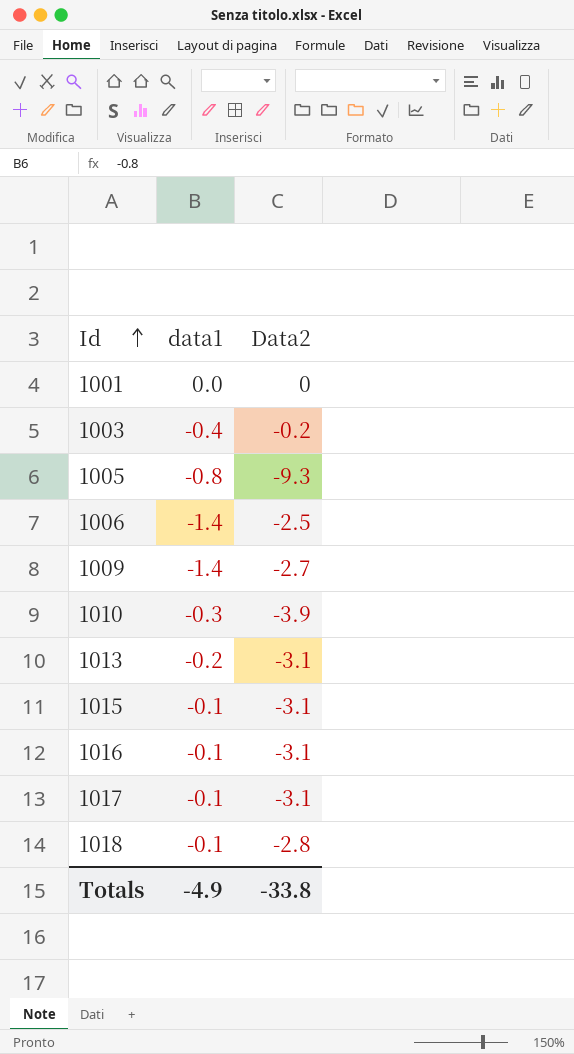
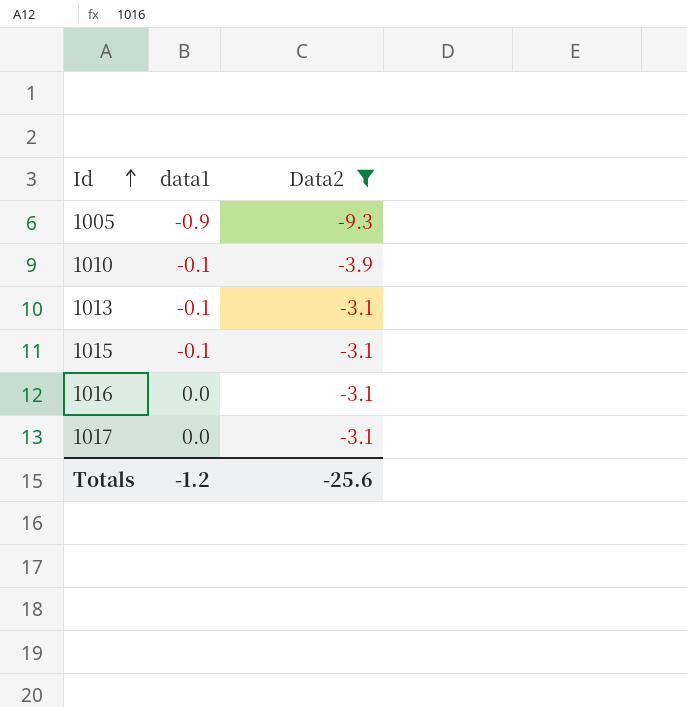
filter: none -> Data2 <= -3.1
1005 | data1: -0.8 -> -0.9
1010 | data1: -0.3 -> -0.1
1013 | data1: -0.2 -> -0.1
1016 | data1: -0.1 -> 0.0
1017 | data1: -0.1 -> 0.0
Totals | data1: -4.9 -> -1.2
Totals | Data2: -33.8 -> -25.6

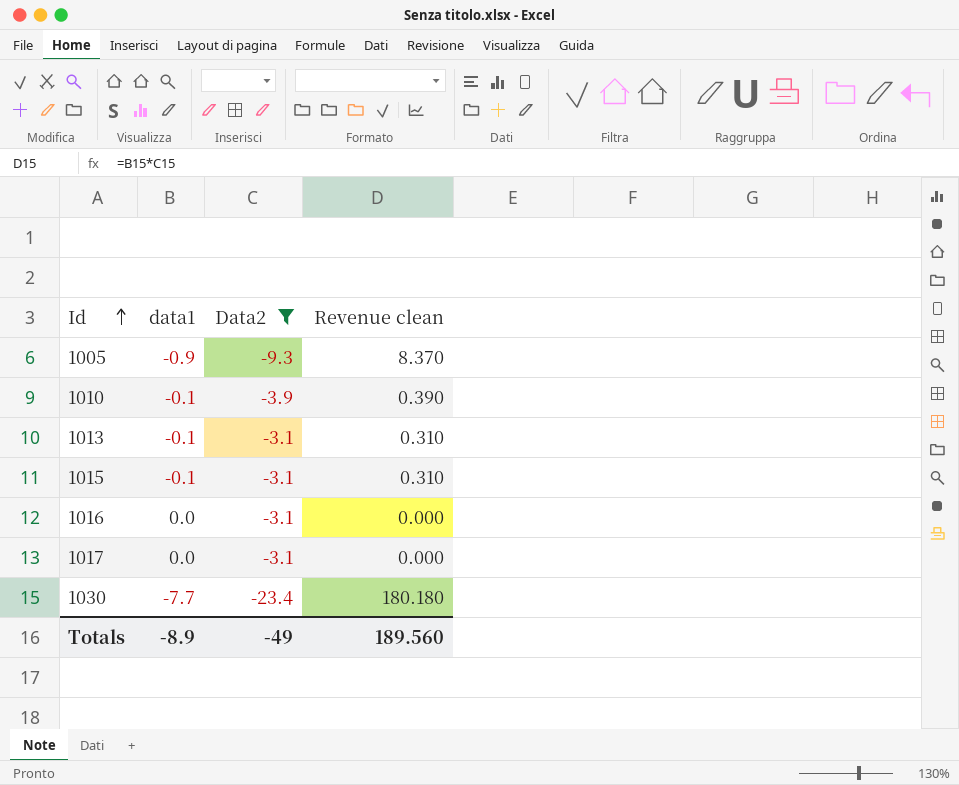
column Revenue clean | formula: none -> [data1] * [Data2]
row 1030: none -> -7.7 | -23.4 | 180.180
Totals | data1: -1.2 -> -8.9
Totals | Data2: -25.6 -> -49

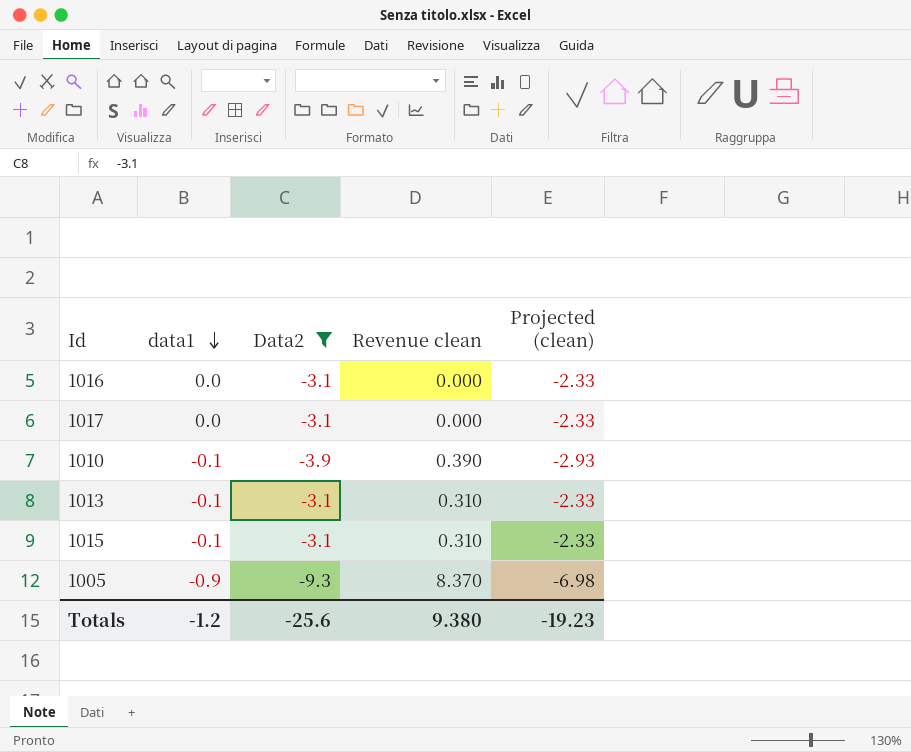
row order: Id ascending -> data1 descending
column Projected (clean) | formula: none -> [Data2] * 0.75
row 1030: -7.7 | -23.4 | 180.180 -> none
Totals | data1: -8.9 -> -1.2
Totals | Data2: -49 -> -25.6
Totals | Revenue clean: 189.560 -> 9.380

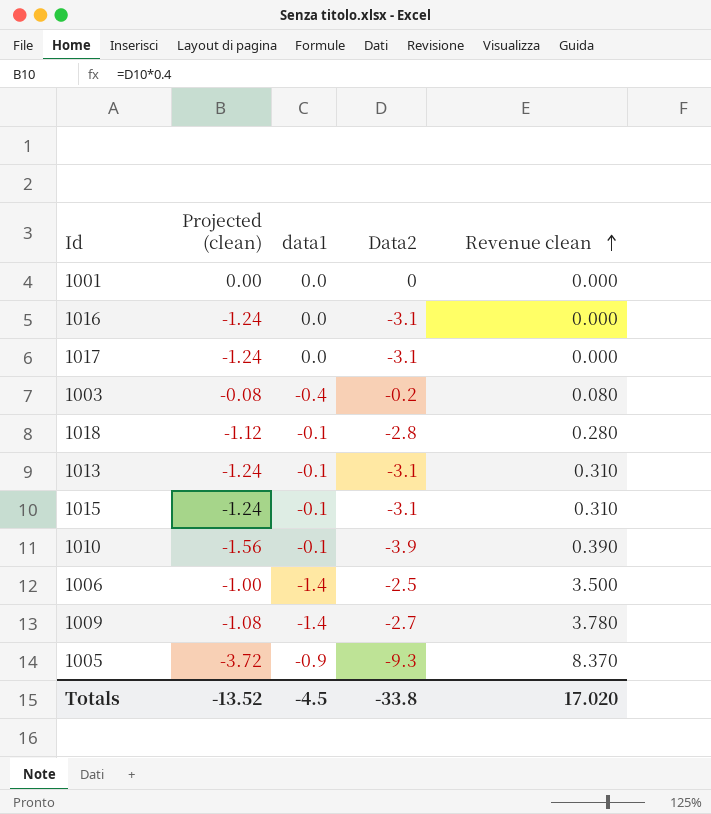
filter: Data2 <= -3.1 -> none
row order: data1 descending -> Revenue clean ascending
column Projected (clean) | formula: [Data2] * 0.75 -> [Data2] * 0.4
column Projected (clean) | position: 5 -> 2
Totals | Projected (clean): -19.23 -> -13.52
Totals | data1: -1.2 -> -4.5
Totals | Data2: -25.6 -> -33.8
Totals | Revenue clean: 9.380 -> 17.020

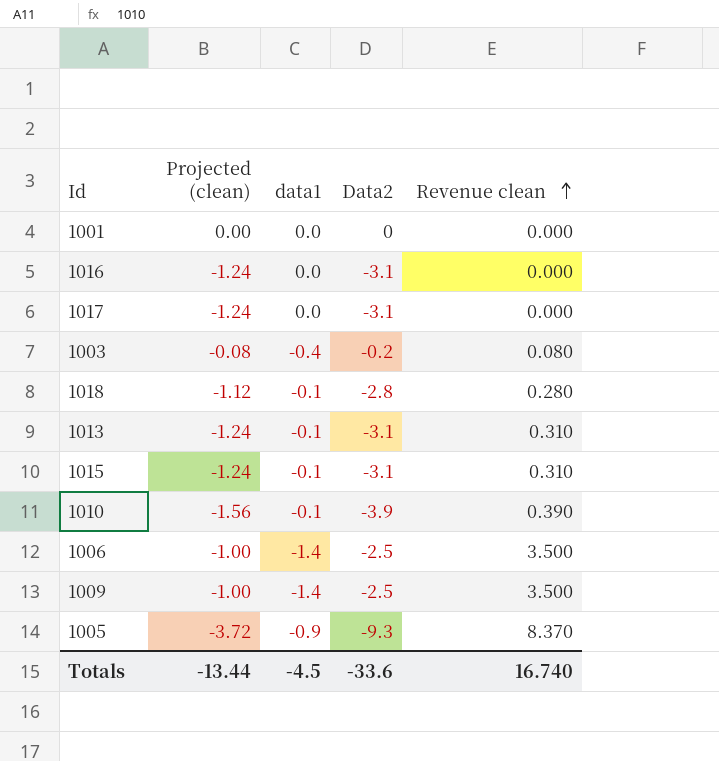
1009 | Projected (clean): -1.08 -> -1.00
1009 | Data2: -2.7 -> -2.5
1009 | Revenue clean: 3.780 -> 3.500
Totals | Projected (clean): -13.52 -> -13.44
Totals | Data2: -33.8 -> -33.6
Totals | Revenue clean: 17.020 -> 16.740

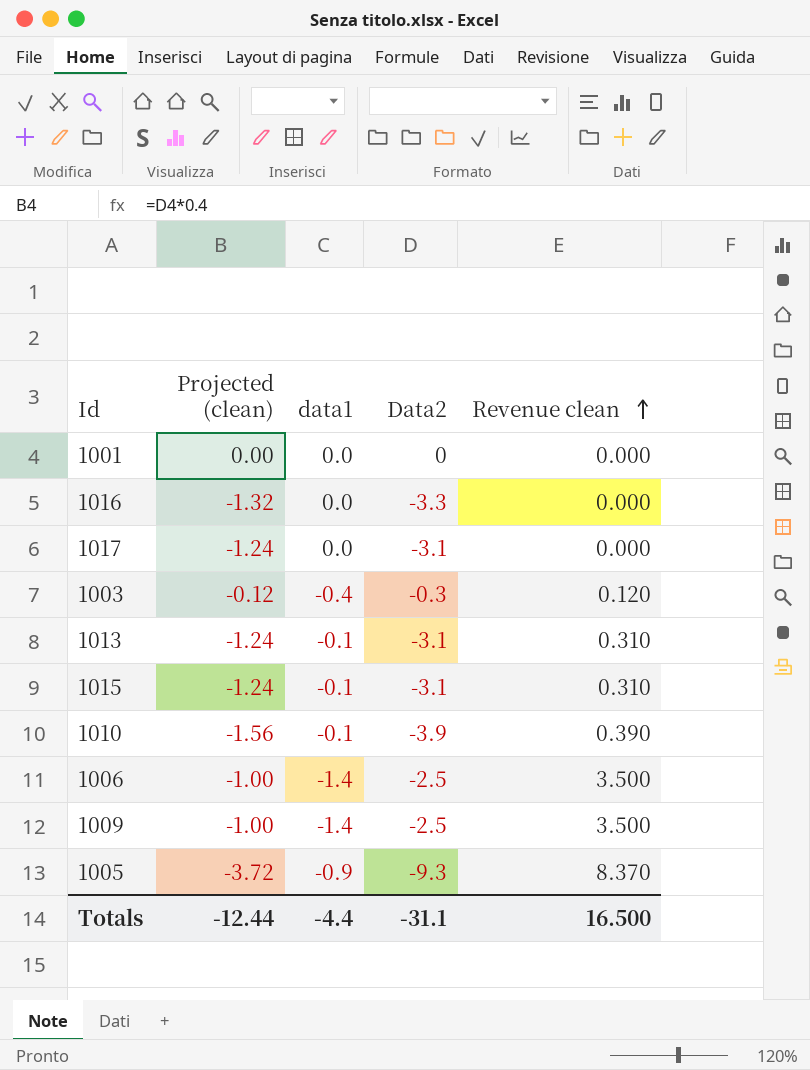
row 1018: -1.12 | -0.1 | -2.8 | 0.280 -> none
1016 | Projected (clean): -1.24 -> -1.32
1016 | Data2: -3.1 -> -3.3
1003 | Projected (clean): -0.08 -> -0.12
1003 | Data2: -0.2 -> -0.3
1003 | Revenue clean: 0.080 -> 0.120
Totals | Projected (clean): -13.44 -> -12.44
Totals | data1: -4.5 -> -4.4
Totals | Data2: -33.6 -> -31.1
Totals | Revenue clean: 16.740 -> 16.500

